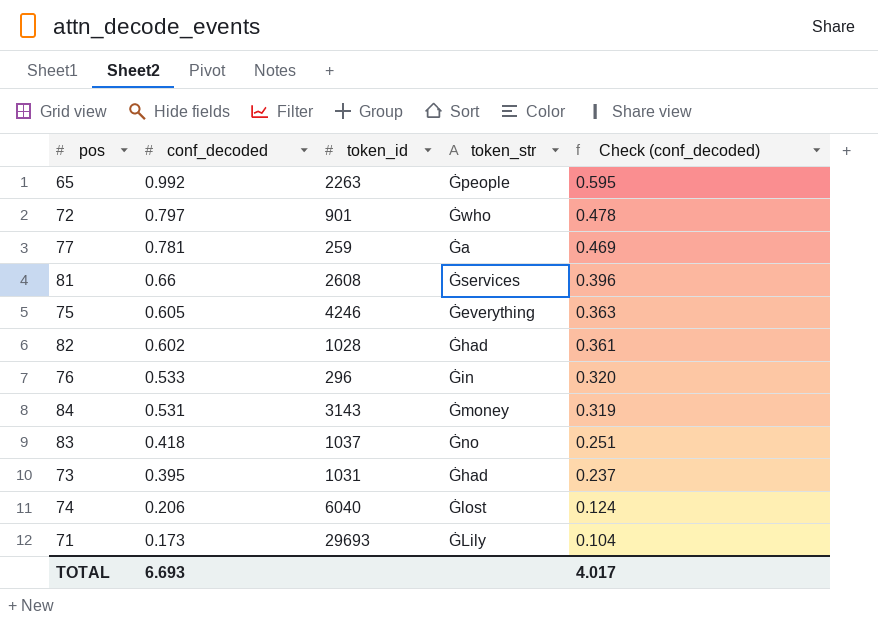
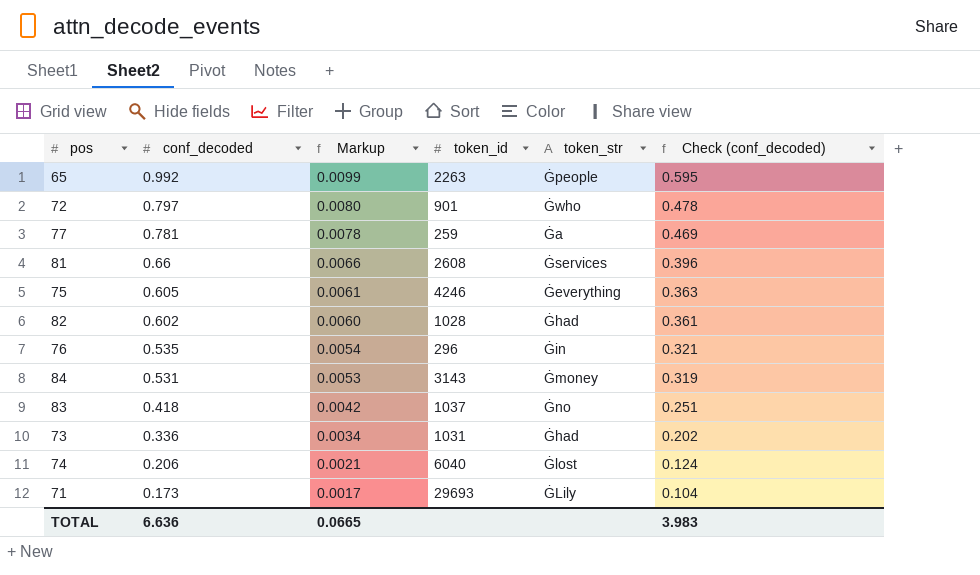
column Markup | formula: none -> [conf_decoded] * 0.01
76 | conf_decoded: 0.533 -> 0.535
76 | Check (conf_decoded): 0.320 -> 0.321
73 | conf_decoded: 0.395 -> 0.336
73 | Check (conf_decoded): 0.237 -> 0.202
TOTAL | conf_decoded: 6.693 -> 6.636
TOTAL | Check (conf_decoded): 4.017 -> 3.983

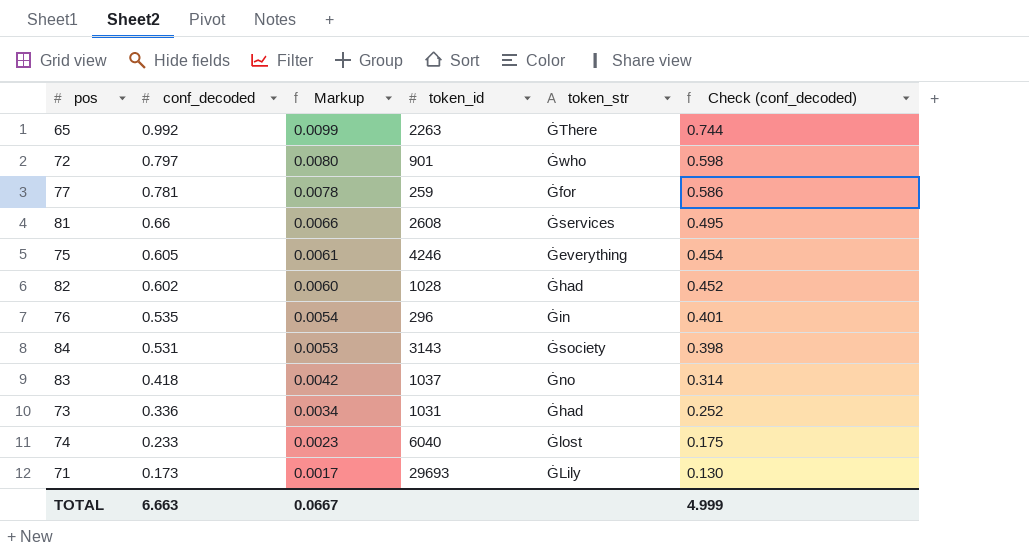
column Check (conf_decoded) | formula: [conf_decoded] * 0.6 -> [conf_decoded] * 0.75
65 | token_str: Ġpeople -> ĠThere
77 | token_str: Ġa -> Ġfor
84 | token_str: Ġmoney -> Ġsociety
74 | conf_decoded: 0.206 -> 0.233
74 | Markup: 0.0021 -> 0.0023
TOTAL | conf_decoded: 6.636 -> 6.663
TOTAL | Markup: 0.0665 -> 0.0667
TOTAL | Check (conf_decoded): 3.983 -> 4.999

